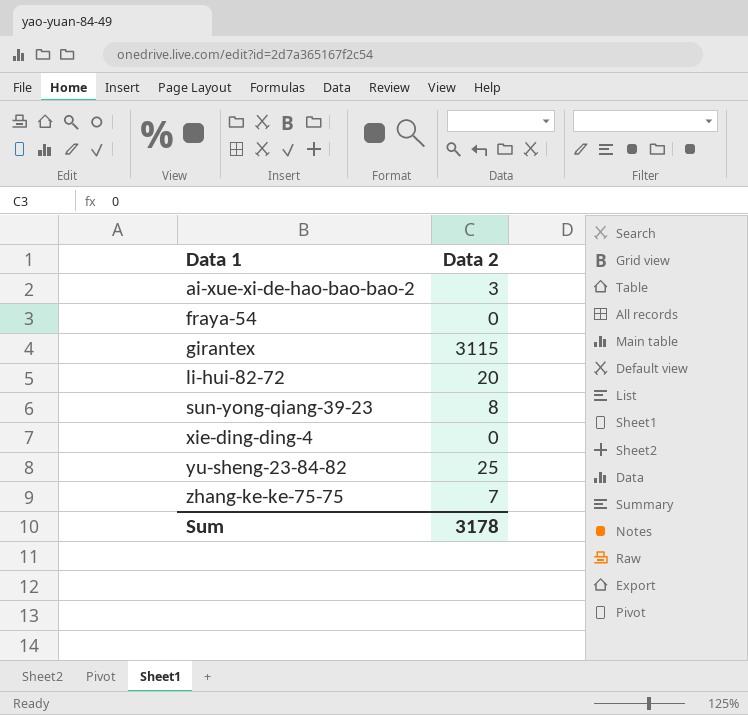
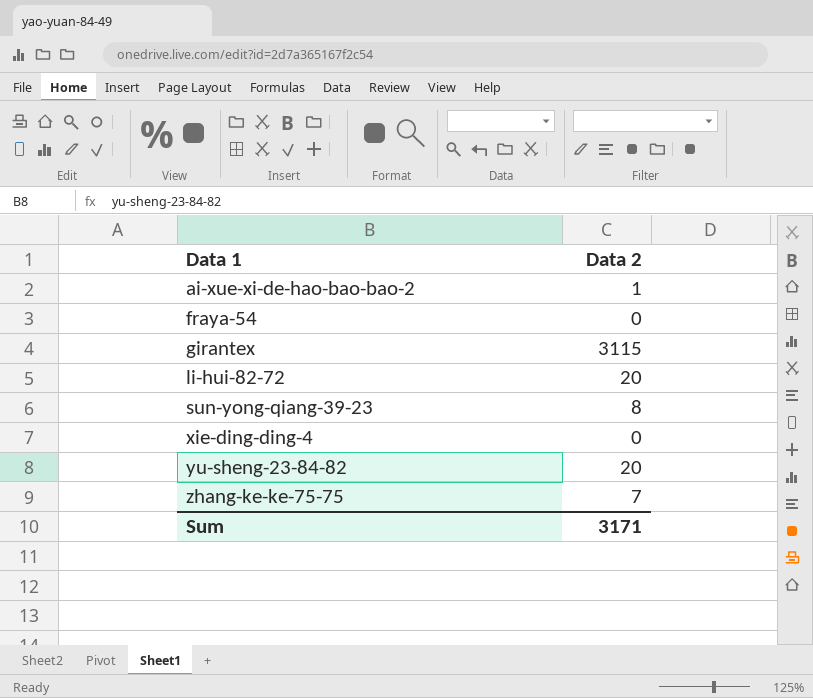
ai-xue-xi-de-hao-bao-bao-2 | Data 2: 3 -> 1
yu-sheng-23-84-82 | Data 2: 25 -> 20
Sum | Data 2: 3178 -> 3171

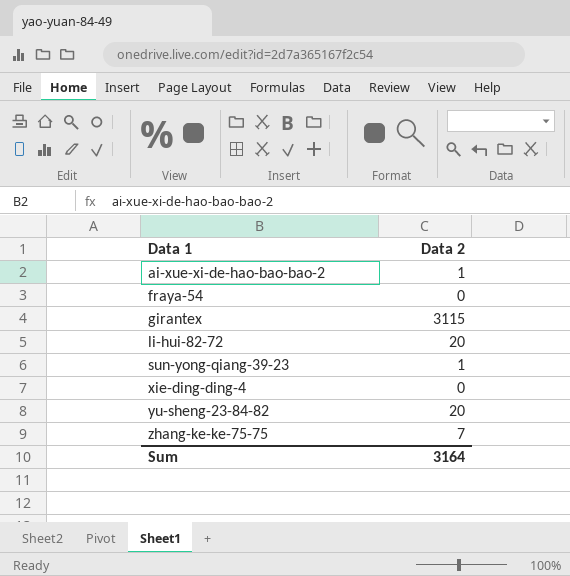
sun-yong-qiang-39-23 | Data 2: 8 -> 1
Sum | Data 2: 3171 -> 3164

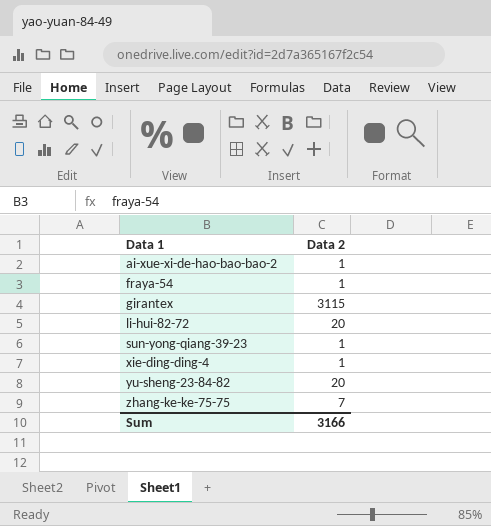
fraya-54 | Data 2: 0 -> 1
xie-ding-ding-4 | Data 2: 0 -> 1
Sum | Data 2: 3164 -> 3166

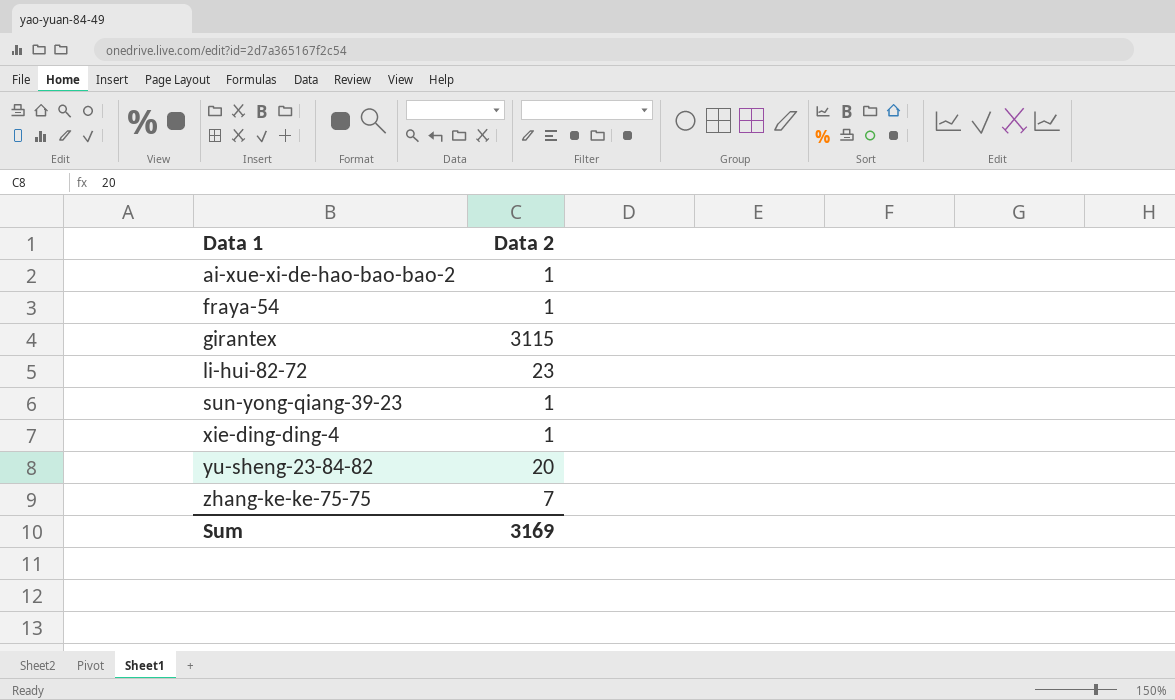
li-hui-82-72 | Data 2: 20 -> 23
Sum | Data 2: 3166 -> 3169

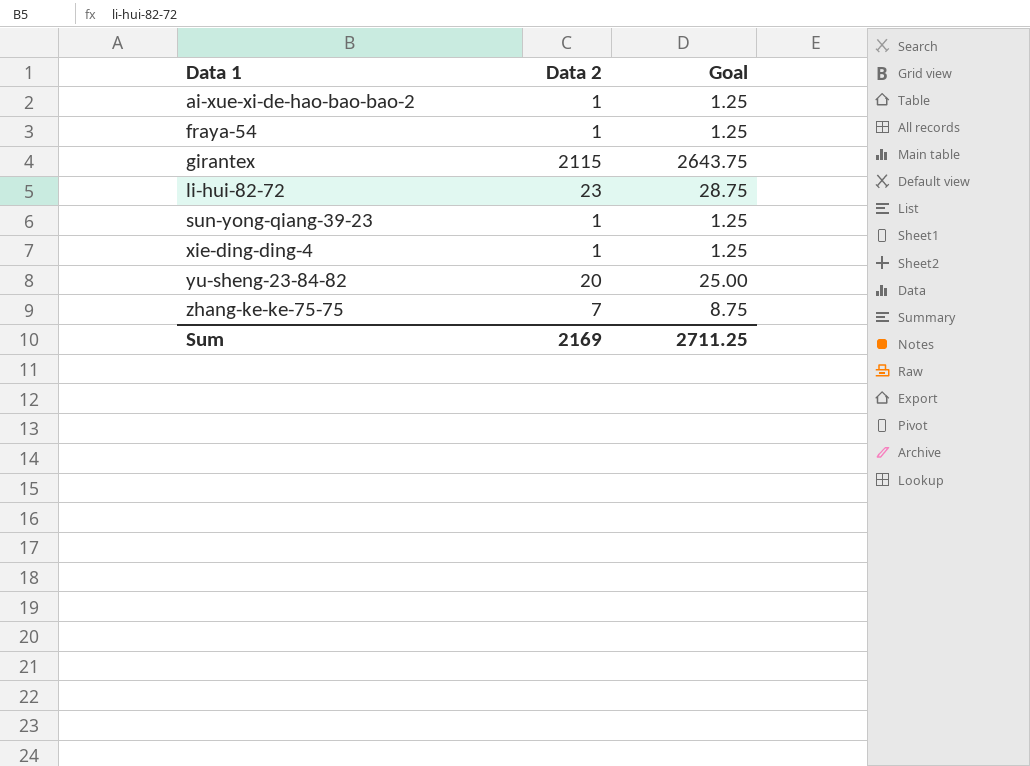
column Goal | formula: none -> [Data 2] * 1.25
girantex | Data 2: 3115 -> 2115
Sum | Data 2: 3169 -> 2169

